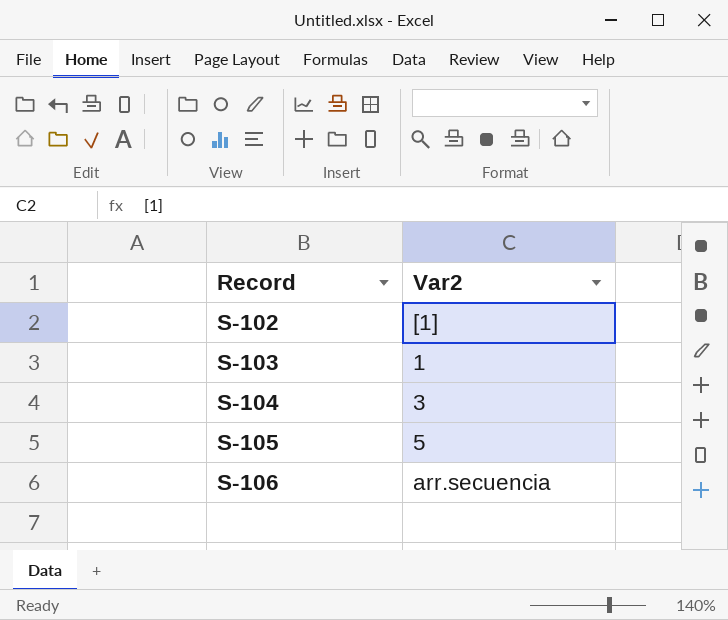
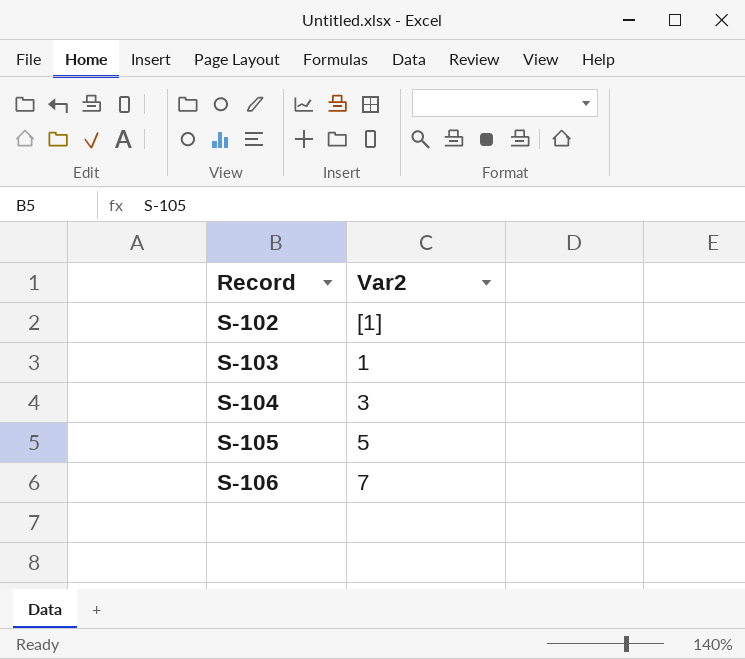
S-106 | Var2: arr.secuencia -> 7

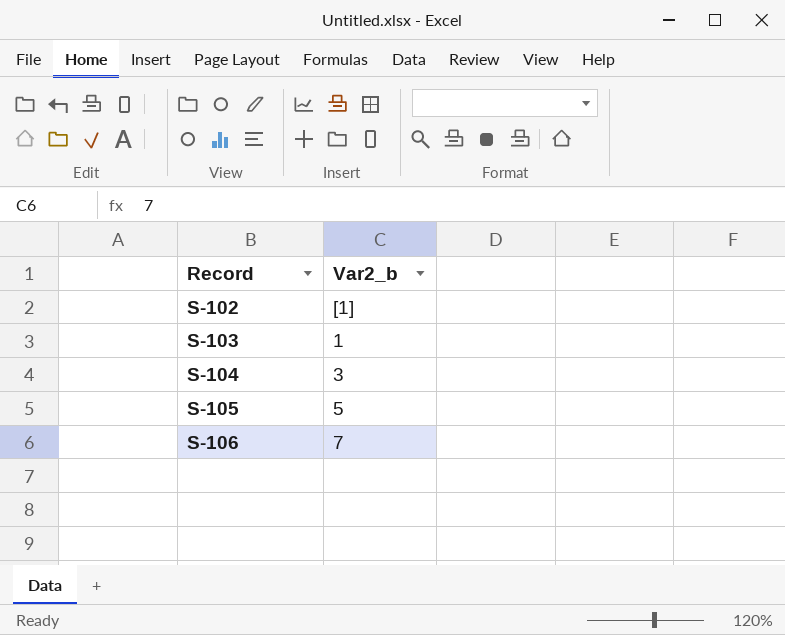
column name: Var2 -> Var2_b

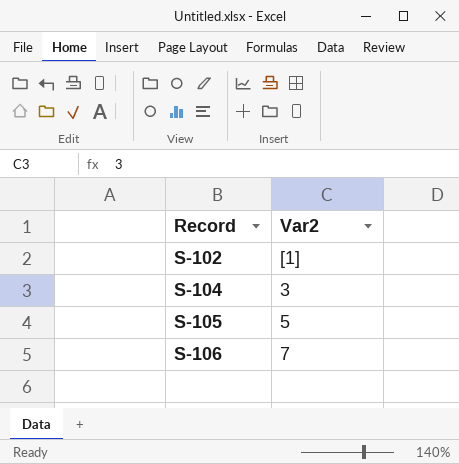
column name: Var2_b -> Var2
row S-103: 1 -> none

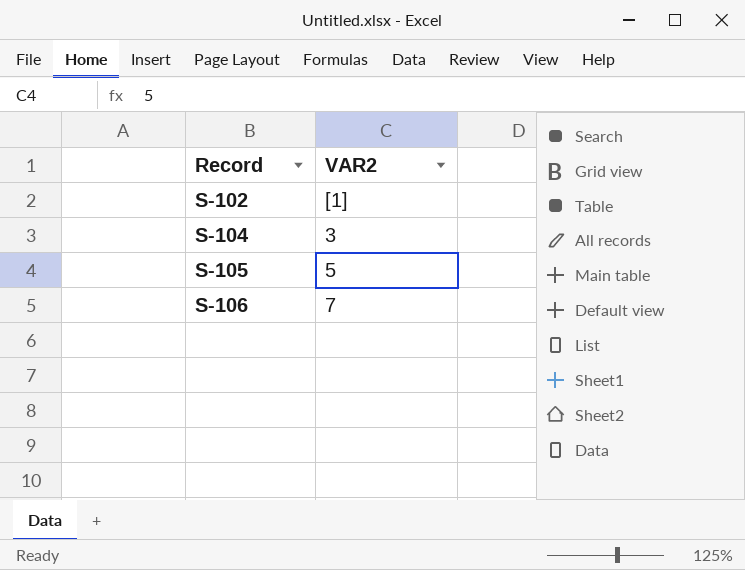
column name: Var2 -> VAR2

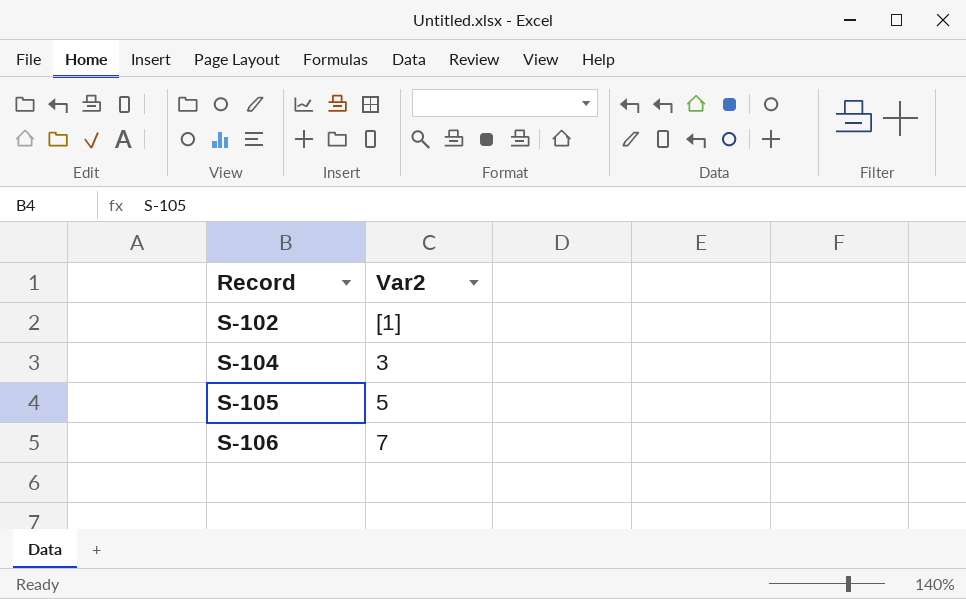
column name: VAR2 -> Var2

